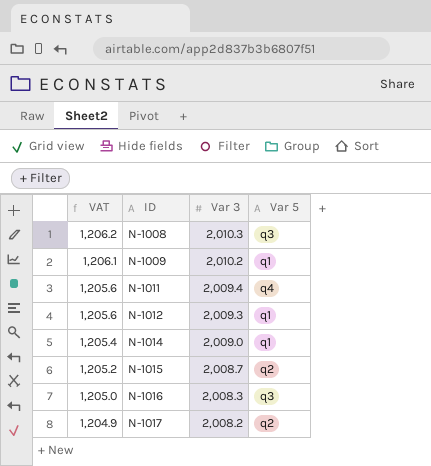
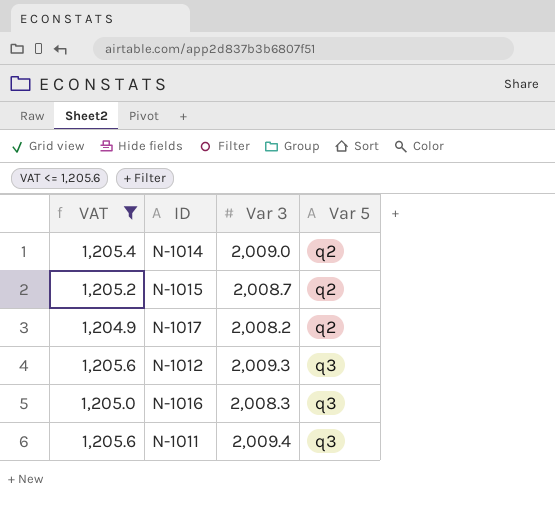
filter: none -> VAT <= 1,205.6
row order: VAT descending -> Var 5 ascending
N-1014 | Var 5: q1 -> q2
N-1012 | Var 5: q1 -> q3
N-1011 | Var 5: q4 -> q3

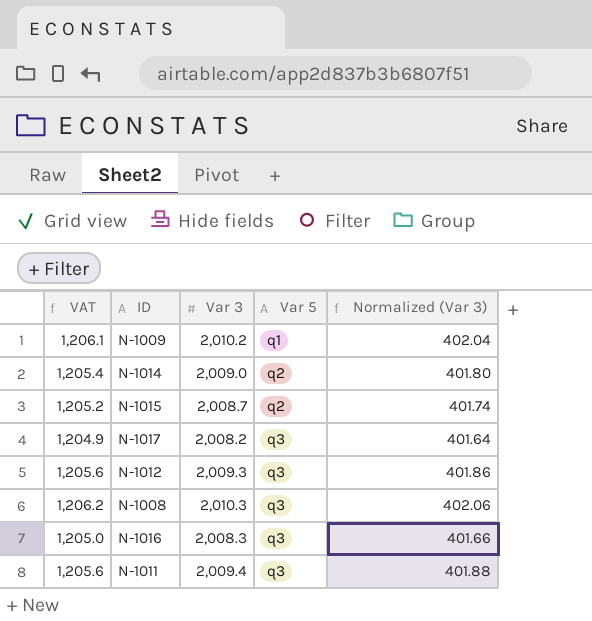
filter: VAT <= 1,205.6 -> none
column Normalized (Var 3) | formula: none -> [Var 3] * 0.2
N-1017 | Var 5: q2 -> q3

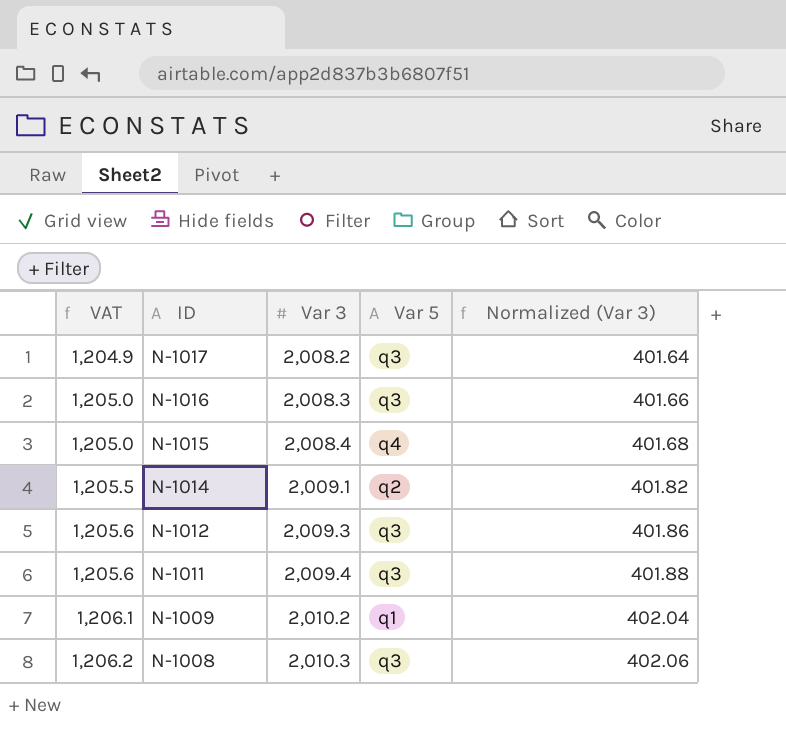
row order: Var 5 ascending -> VAT ascending
N-1015 | VAT: 1,205.2 -> 1,205.0
N-1015 | Var 3: 2,008.7 -> 2,008.4
N-1015 | Var 5: q2 -> q4
N-1015 | Normalized (Var 3): 401.74 -> 401.68
N-1014 | VAT: 1,205.4 -> 1,205.5
N-1014 | Var 3: 2,009.0 -> 2,009.1
N-1014 | Normalized (Var 3): 401.80 -> 401.82

